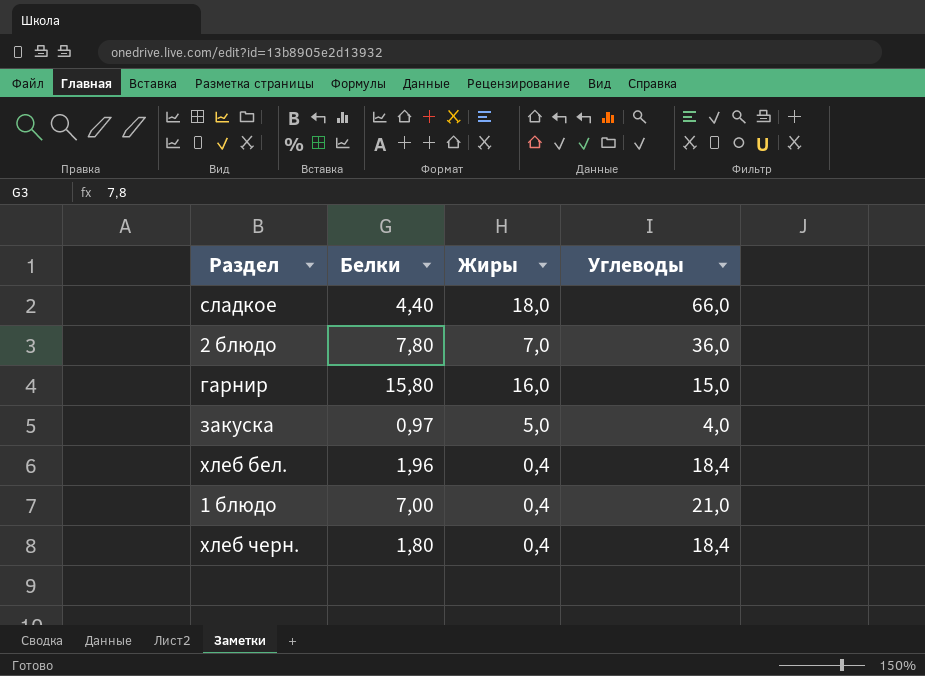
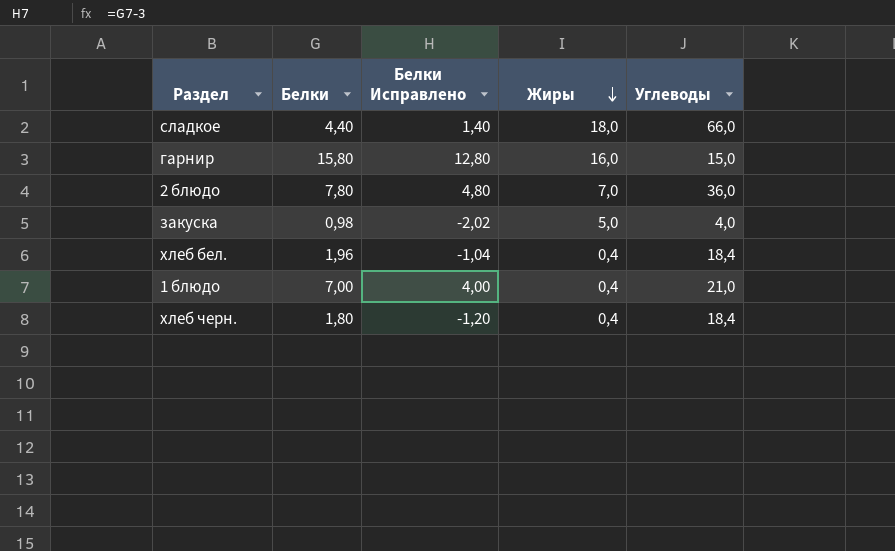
row order: none -> Жиры descending
column Белки Исправлено | formula: none -> [Белки] - 3
закуска | Белки: 0,97 -> 0,98

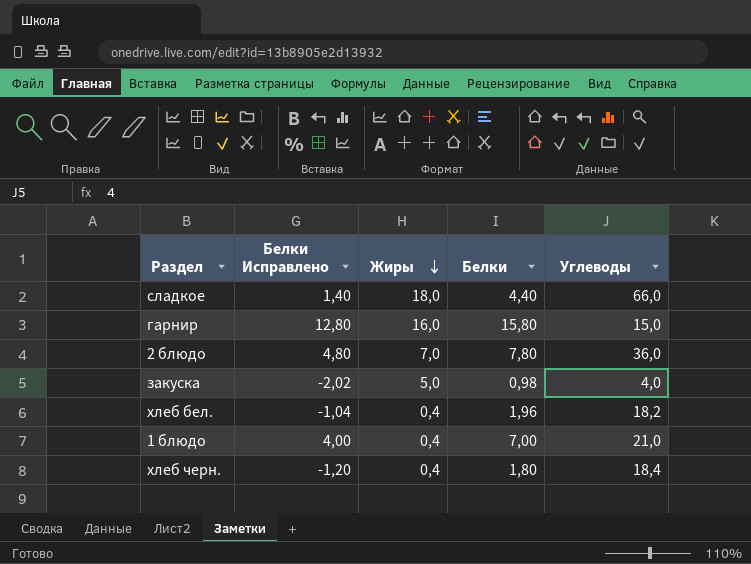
column Белки | position: 2 -> 4
хлеб бел. | Углеводы: 18,4 -> 18,2

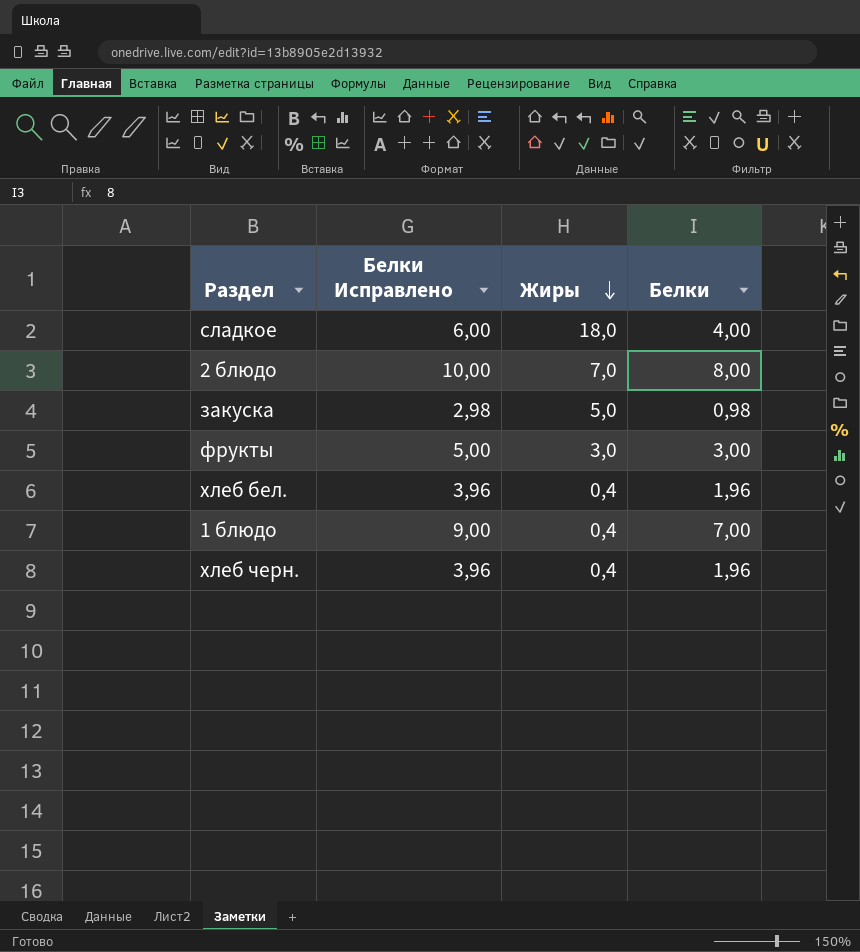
column Углеводы | position: 5 -> none
column Белки Исправлено | formula: [Белки] - 3 -> [Белки] + 2
row гарнир: 12,80 | 16,0 | 15,80 | 15,0 -> none
сладкое | Белки: 4,40 -> 4,00
2 блюдо | Белки: 7,80 -> 8,00
row фрукты: none -> 5,00 | 3,0 | 3,00
хлеб черн. | Белки: 1,80 -> 1,96

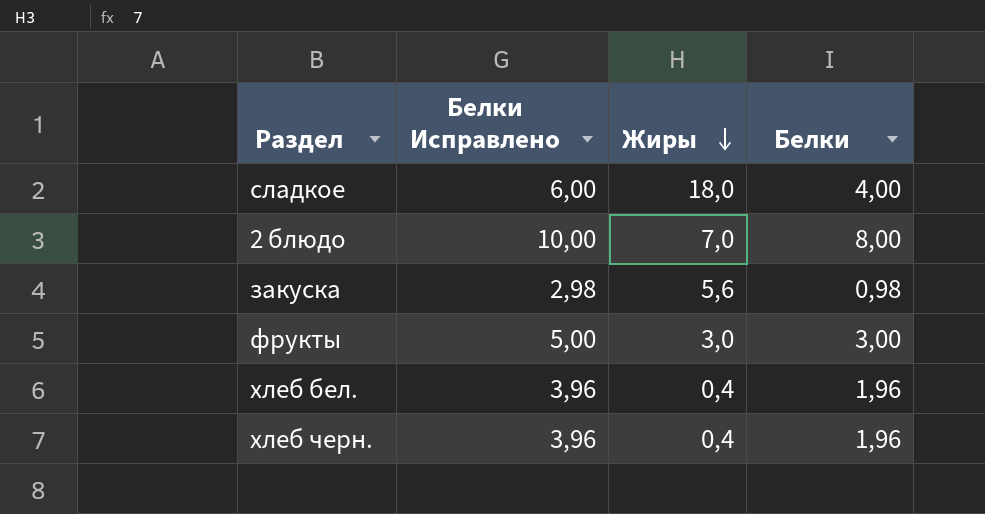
row 1 блюдо: 9,00 | 0,4 | 7,00 -> none
закуска | Жиры: 5,0 -> 5,6

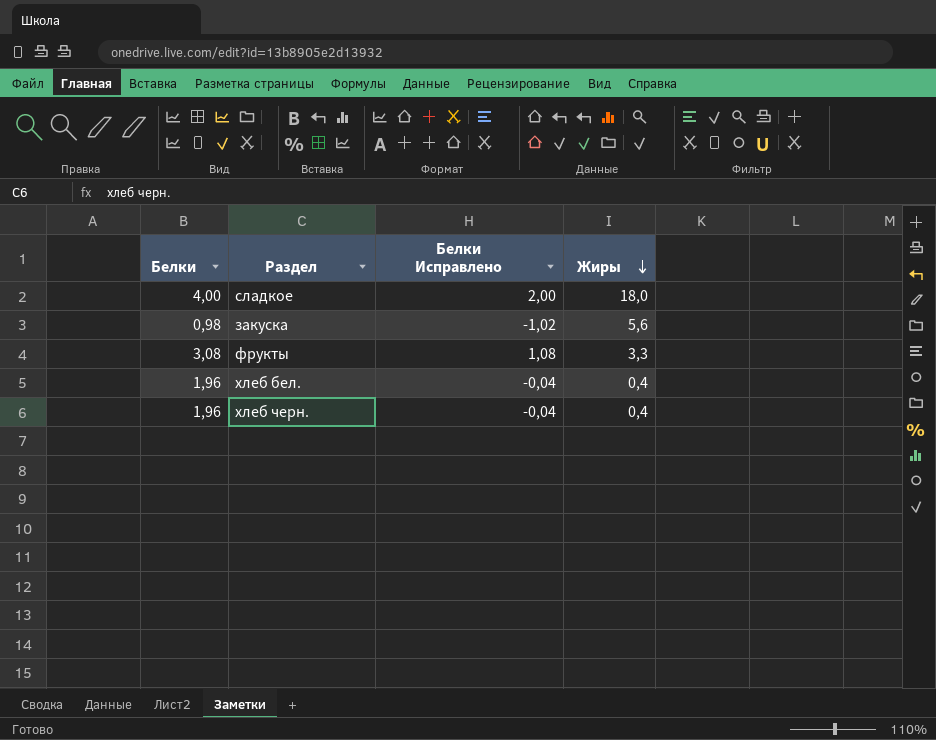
column Белки | position: 4 -> 1
column Белки Исправлено | formula: [Белки] + 2 -> [Белки] - 2
row 2 блюдо: 10,00 | 7,0 | 8,00 -> none
фрукты | Белки: 3,00 -> 3,08
фрукты | Жиры: 3,0 -> 3,3

